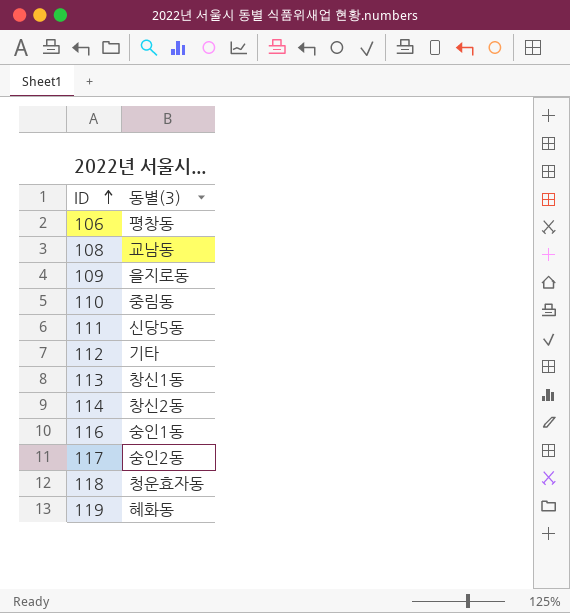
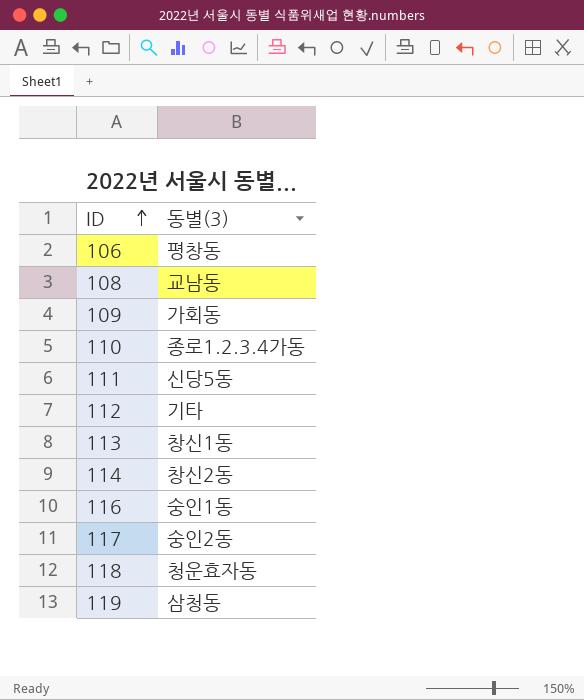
109 | 동별(3): 을지로동 -> 가회동
110 | 동별(3): 중림동 -> 종로1.2.3.4가동
119 | 동별(3): 혜화동 -> 삼청동

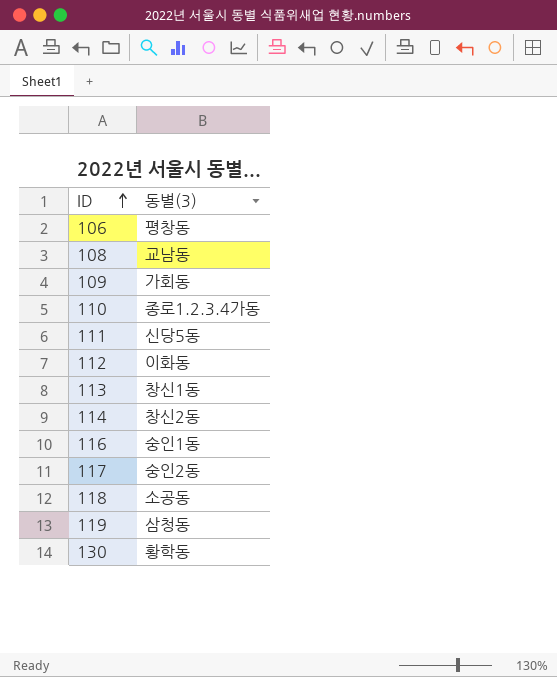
112 | 동별(3): 기타 -> 이화동
118 | 동별(3): 청운효자동 -> 소공동
row 130: none -> 황학동

